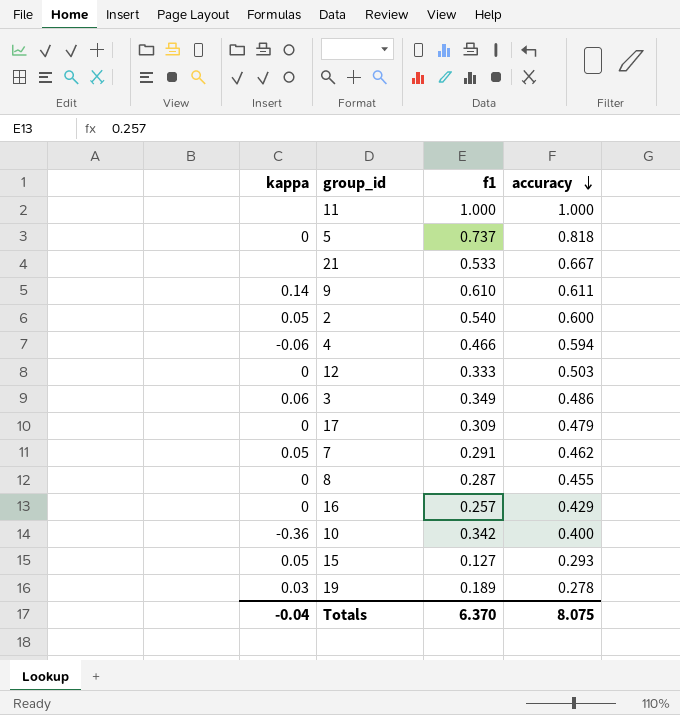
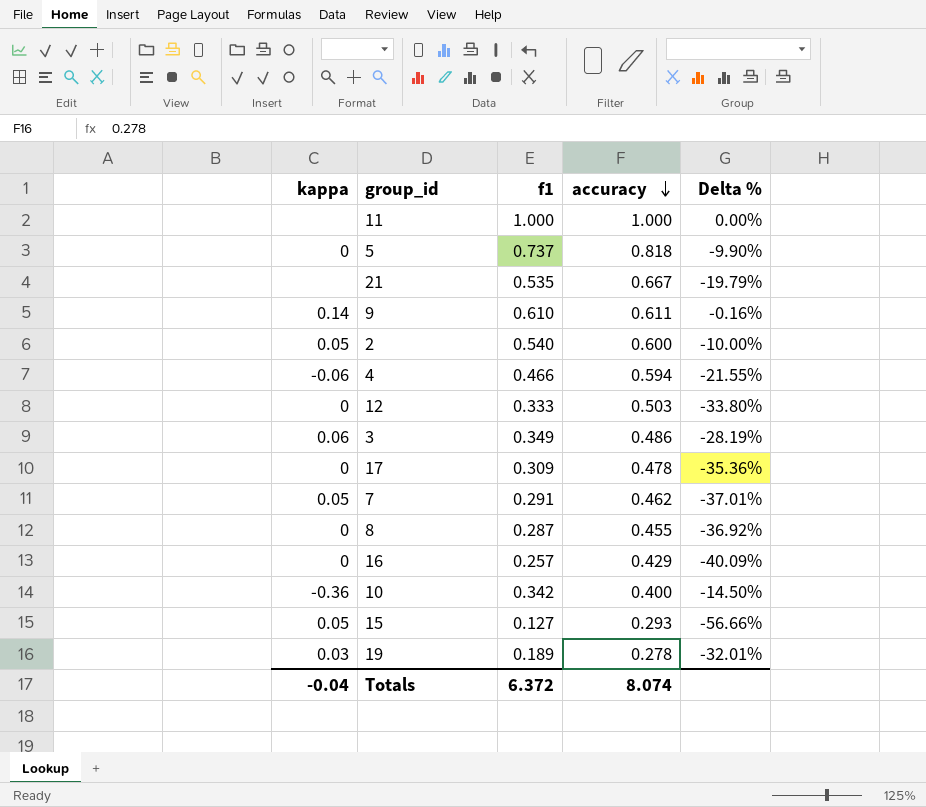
column Delta % | formula: none -> ([f1] - [accuracy]) / [accuracy]
21 | f1: 0.533 -> 0.535
17 | accuracy: 0.479 -> 0.478
Totals | f1: 6.370 -> 6.372
Totals | accuracy: 8.075 -> 8.074

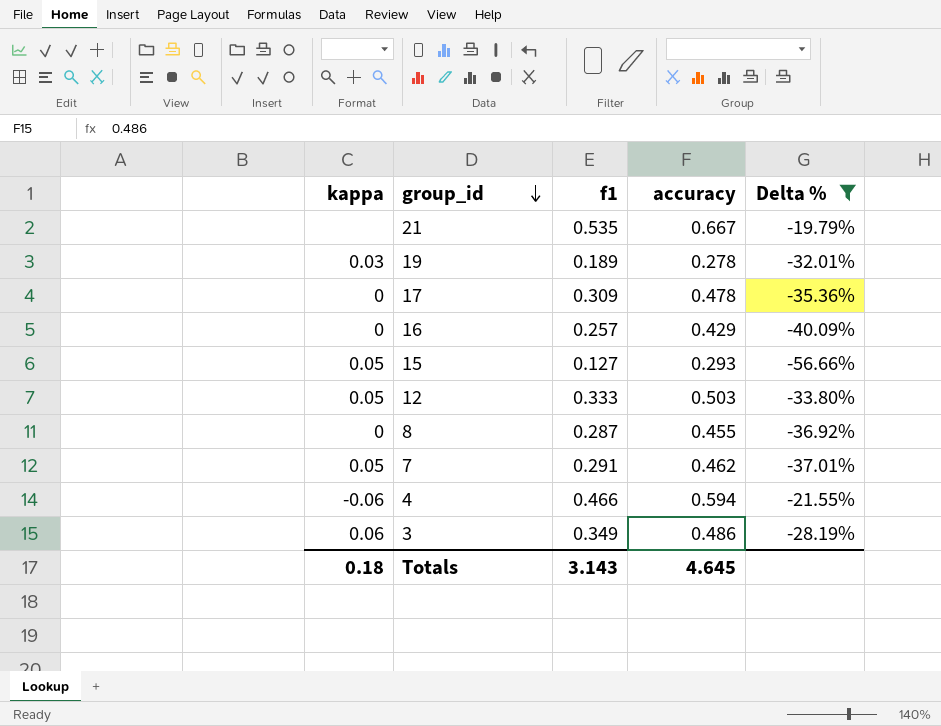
filter: none -> Delta % <= -19.79%
row order: accuracy descending -> group_id descending
12 | kappa: 0 -> 0.05
Totals | kappa: -0.04 -> 0.18
Totals | f1: 6.372 -> 3.143
Totals | accuracy: 8.074 -> 4.645

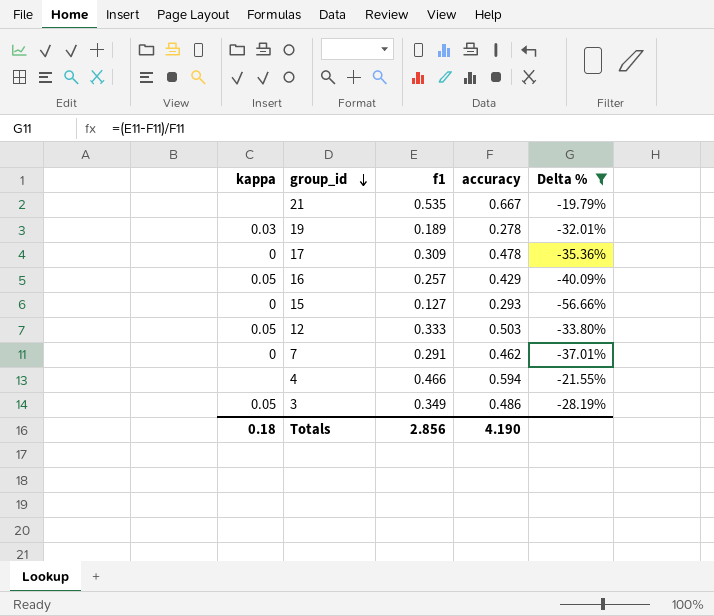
row 8: 0 | 0.287 | 0.455 | -36.92% -> none
16 | kappa: 0 -> 0.05
15 | kappa: 0.05 -> 0
7 | kappa: 0.05 -> 0
4 | kappa: -0.06 -> none
3 | kappa: 0.06 -> 0.05
Totals | f1: 3.143 -> 2.856
Totals | accuracy: 4.645 -> 4.190

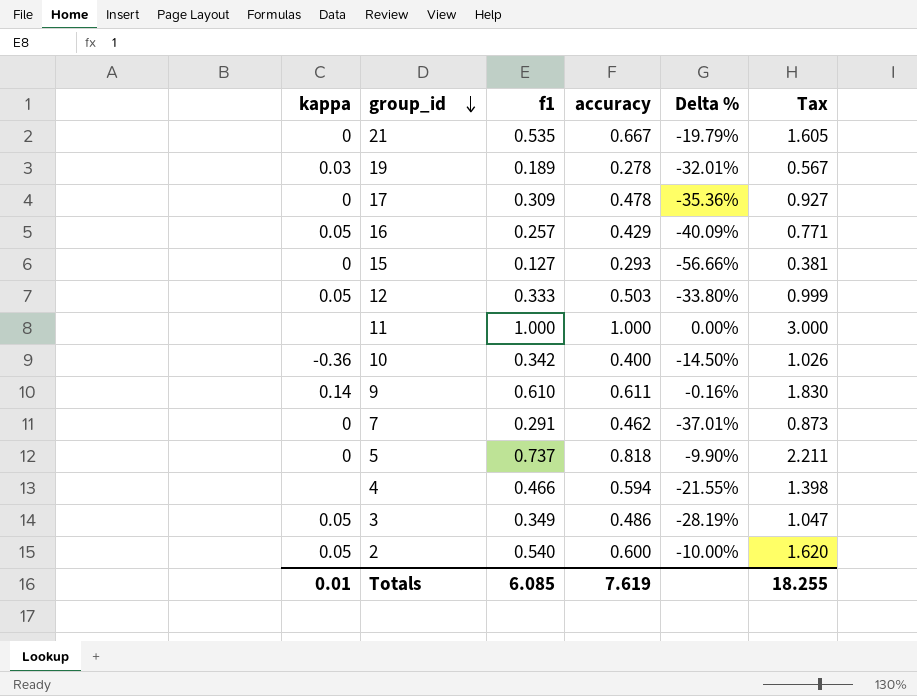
filter: Delta % <= -19.79% -> none
column Tax | formula: none -> [f1] * 3
21 | kappa: none -> 0
Totals | kappa: 0.18 -> 0.01
Totals | f1: 2.856 -> 6.085
Totals | accuracy: 4.190 -> 7.619

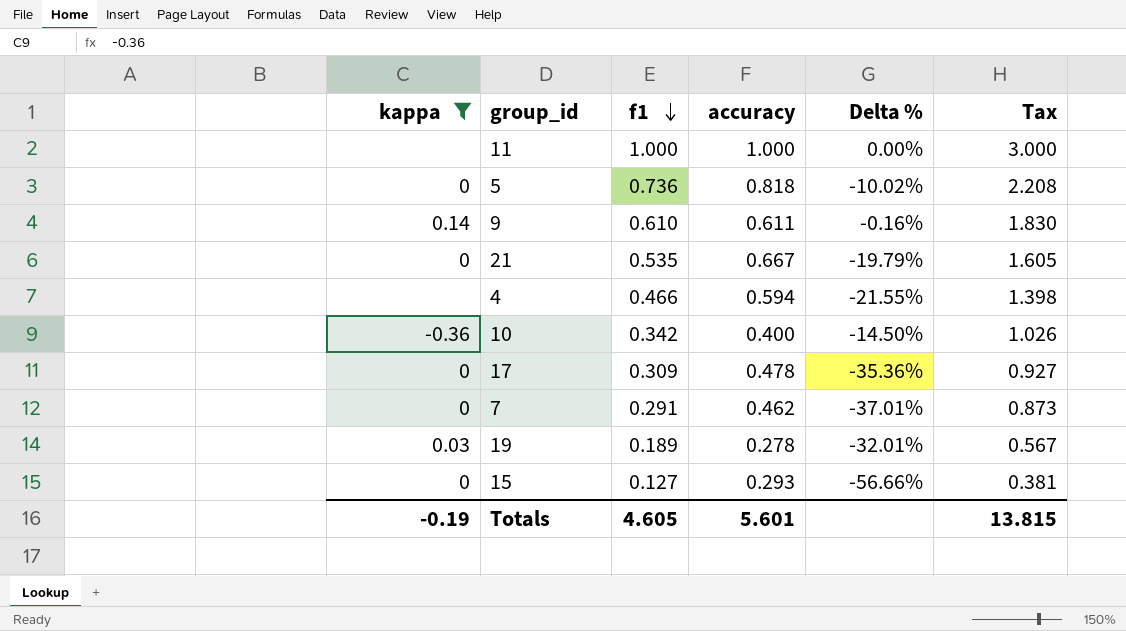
filter: none -> kappa != 0.05
row order: group_id descending -> f1 descending
5 | f1: 0.737 -> 0.736
5 | Delta %: -9.90% -> -10.02%
5 | Tax: 2.211 -> 2.208
Totals | kappa: 0.01 -> -0.19
Totals | f1: 6.085 -> 4.605
Totals | accuracy: 7.619 -> 5.601
Totals | Tax: 18.255 -> 13.815

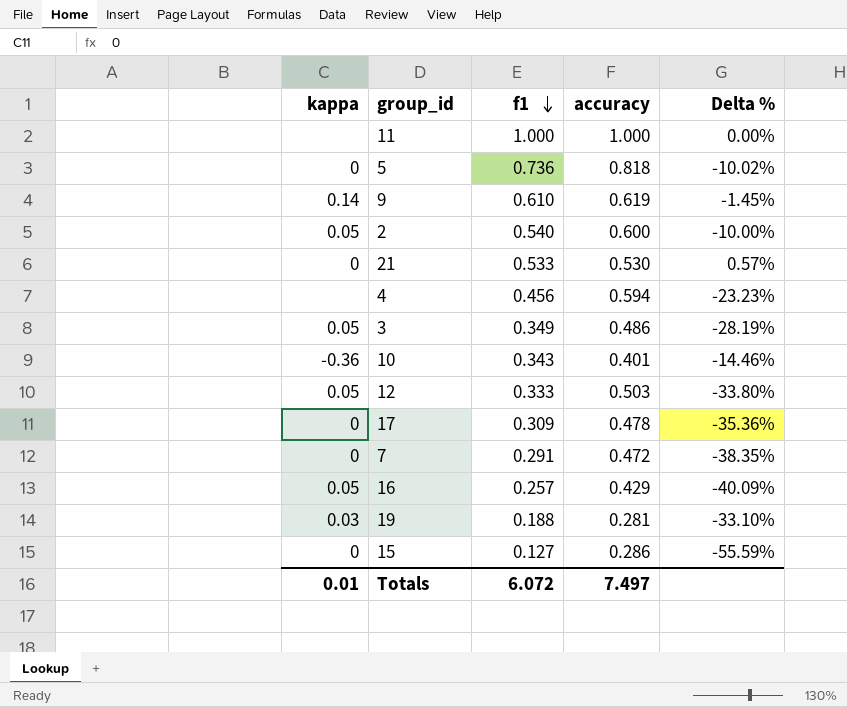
filter: kappa != 0.05 -> none
column Tax | formula: [f1] * 3 -> none
9 | accuracy: 0.611 -> 0.619
9 | Delta %: -0.16% -> -1.45%
21 | f1: 0.535 -> 0.533
21 | accuracy: 0.667 -> 0.530
21 | Delta %: -19.79% -> 0.57%
4 | f1: 0.466 -> 0.456
4 | Delta %: -21.55% -> -23.23%
10 | f1: 0.342 -> 0.343
10 | accuracy: 0.400 -> 0.401
10 | Delta %: -14.50% -> -14.46%
7 | accuracy: 0.462 -> 0.472
7 | Delta %: -37.01% -> -38.35%
19 | f1: 0.189 -> 0.188
19 | accuracy: 0.278 -> 0.281
19 | Delta %: -32.01% -> -33.10%
15 | accuracy: 0.293 -> 0.286
15 | Delta %: -56.66% -> -55.59%
Totals | kappa: -0.19 -> 0.01
Totals | f1: 4.605 -> 6.072
Totals | accuracy: 5.601 -> 7.497

